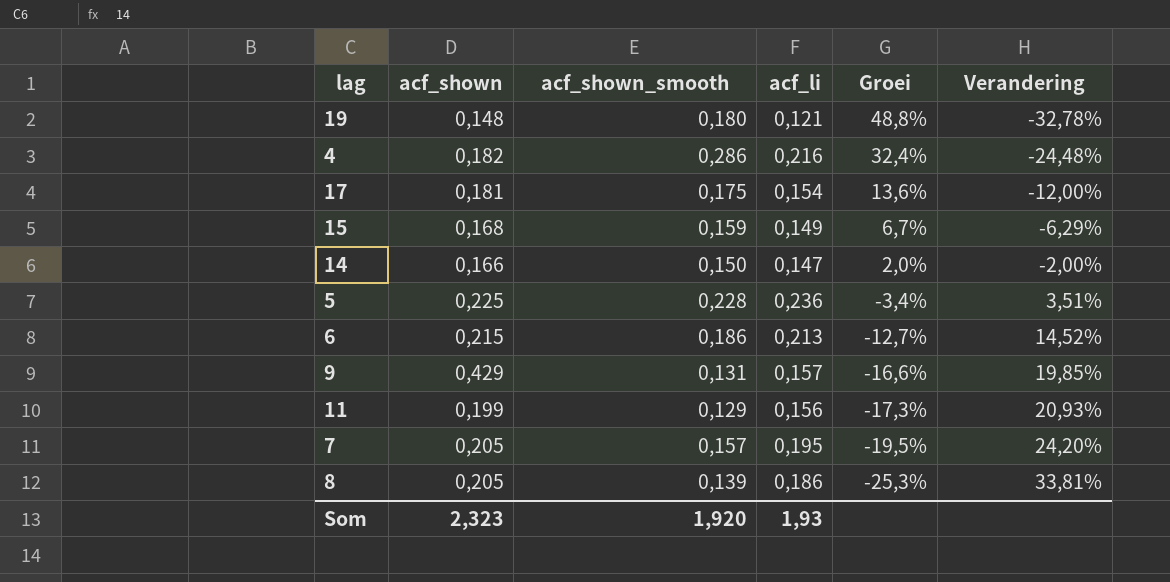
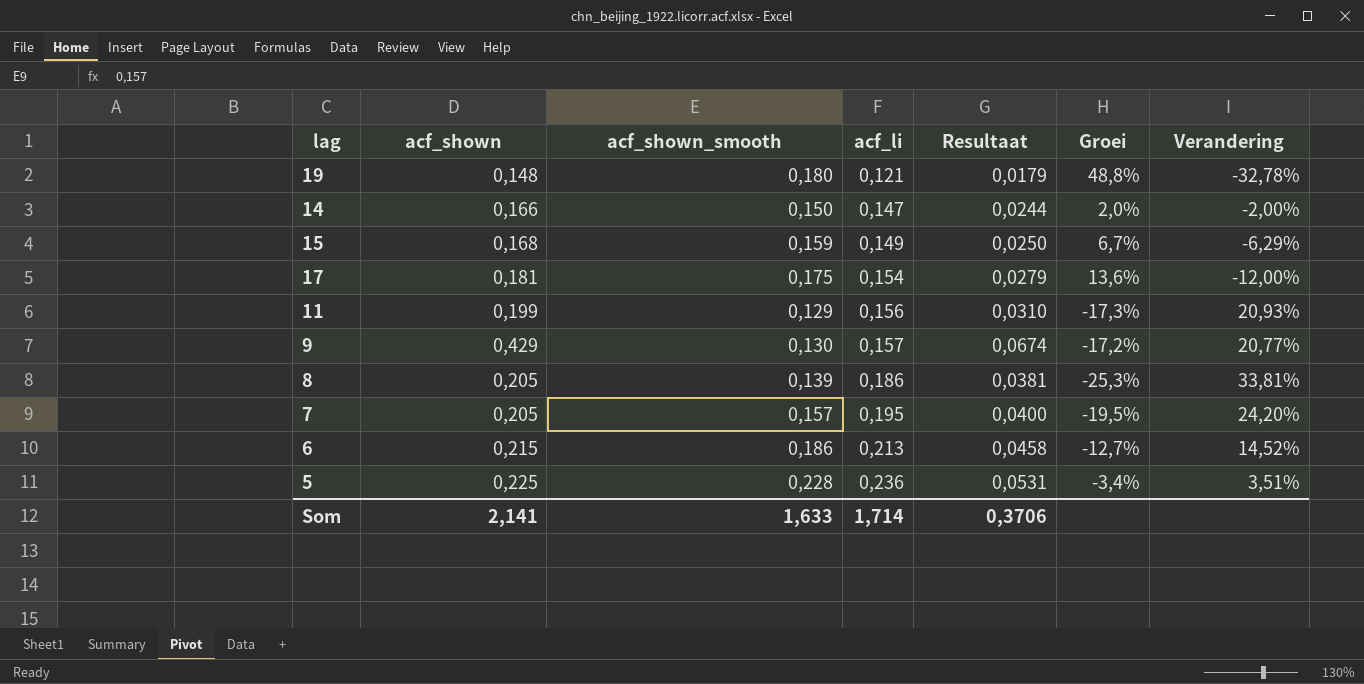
row order: Groei descending -> acf_li ascending
column Resultaat | formula: none -> [acf_shown] * [acf_li]
row 4: 0,182 | 0,286 | 0,216 | 32,4% | -24,48% -> none
9 | acf_shown_smooth: 0,131 -> 0,130
9 | Groei: -16,6% -> -17,2%
9 | Verandering: 19,85% -> 20,77%
Som | acf_shown: 2,323 -> 2,141
Som | acf_shown_smooth: 1,920 -> 1,633
Som | acf_li: 1,93 -> 1,714

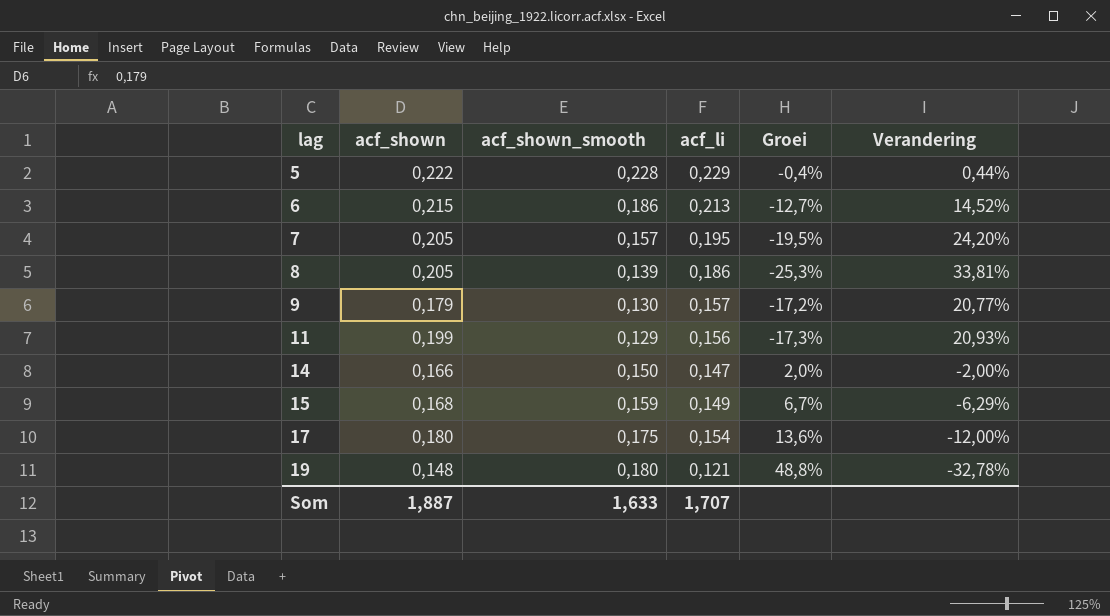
row order: acf_li ascending -> lag ascending
column Resultaat | formula: [acf_shown] * [acf_li] -> none
5 | acf_shown: 0,225 -> 0,222
5 | acf_li: 0,236 -> 0,229
5 | Groei: -3,4% -> -0,4%
5 | Verandering: 3,51% -> 0,44%
9 | acf_shown: 0,429 -> 0,179
17 | acf_shown: 0,181 -> 0,180
Som | acf_shown: 2,141 -> 1,887
Som | acf_li: 1,714 -> 1,707

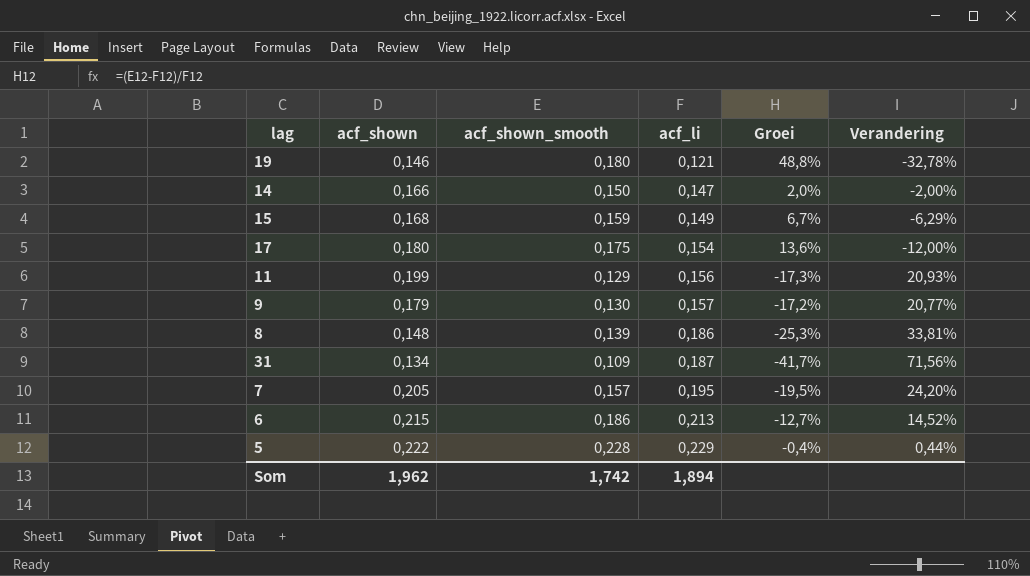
row order: lag ascending -> acf_li ascending
19 | acf_shown: 0,148 -> 0,146
8 | acf_shown: 0,205 -> 0,148
row 31: none -> 0,134 | 0,109 | 0,187 | -41,7% | 71,56%
Som | acf_shown: 1,887 -> 1,962
Som | acf_shown_smooth: 1,633 -> 1,742
Som | acf_li: 1,707 -> 1,894

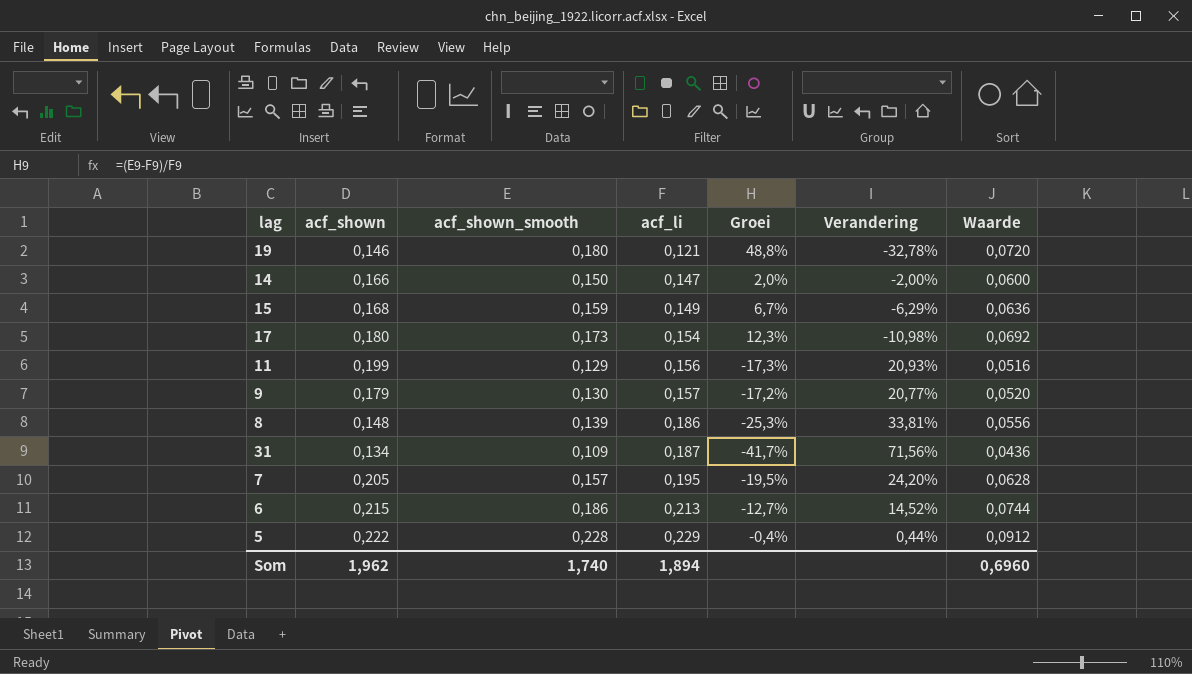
column Waarde | formula: none -> [acf_shown_smooth] * 0,4
17 | acf_shown_smooth: 0,175 -> 0,173
17 | Groei: 13,6% -> 12,3%
17 | Verandering: -12,00% -> -10,98%
Som | acf_shown_smooth: 1,742 -> 1,740

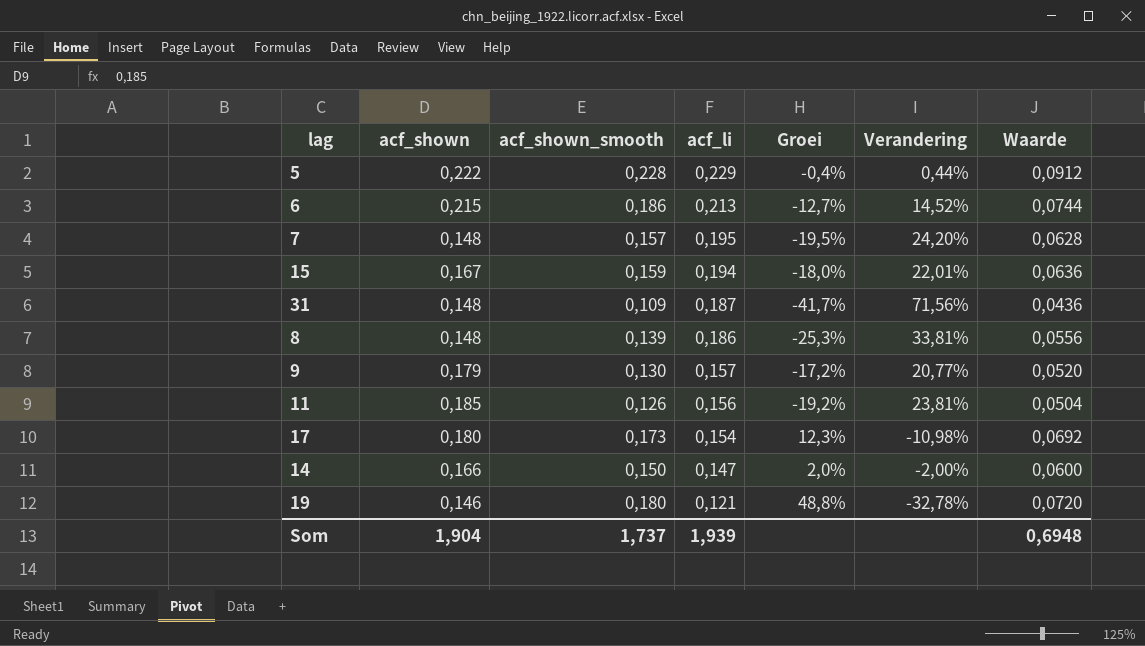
row order: acf_li ascending -> acf_li descending
7 | acf_shown: 0,205 -> 0,148
15 | acf_shown: 0,168 -> 0,167
15 | acf_li: 0,149 -> 0,194
15 | Groei: 6,7% -> -18,0%
15 | Verandering: -6,29% -> 22,01%
31 | acf_shown: 0,134 -> 0,148
11 | acf_shown: 0,199 -> 0,185
11 | acf_shown_smooth: 0,129 -> 0,126
11 | Groei: -17,3% -> -19,2%
11 | Verandering: 20,93% -> 23,81%
11 | Waarde: 0,0516 -> 0,0504
Som | acf_shown: 1,962 -> 1,904
Som | acf_shown_smooth: 1,740 -> 1,737
Som | acf_li: 1,894 -> 1,939
Som | Waarde: 0,6960 -> 0,6948

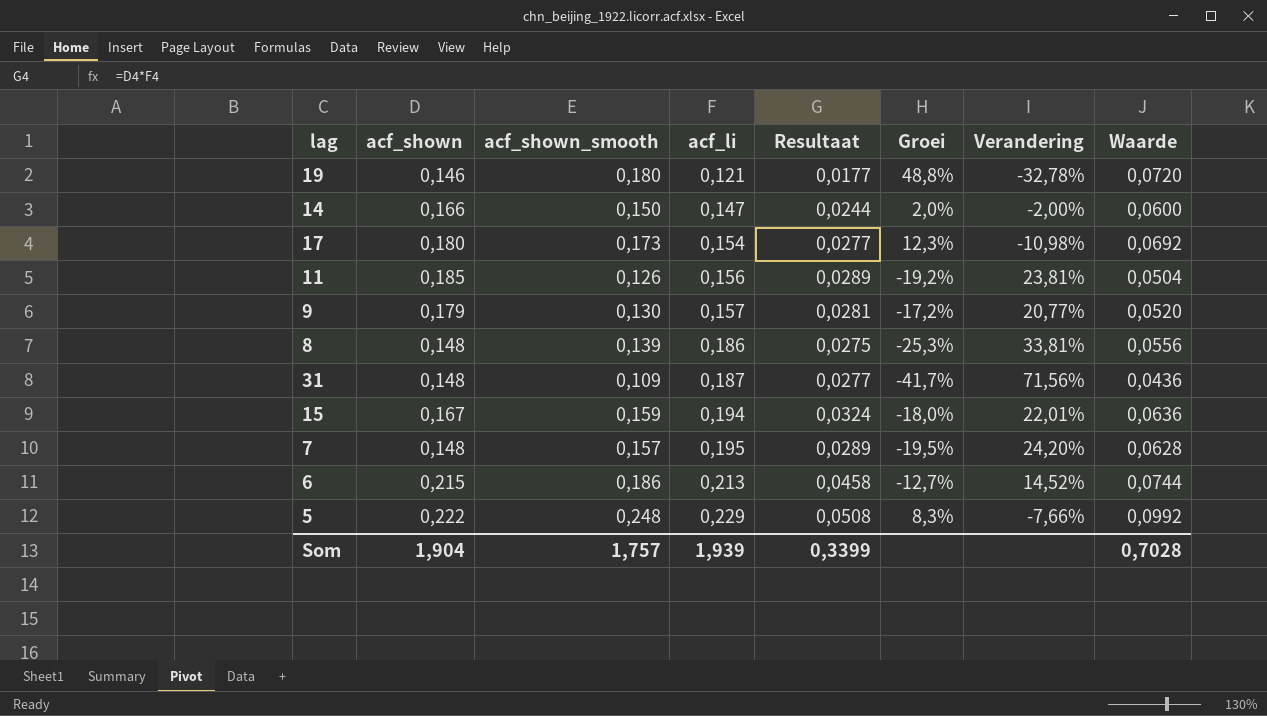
row order: acf_li descending -> acf_li ascending
column Resultaat | formula: none -> [acf_shown] * [acf_li]
5 | acf_shown_smooth: 0,228 -> 0,248
5 | Groei: -0,4% -> 8,3%
5 | Verandering: 0,44% -> -7,66%
5 | Waarde: 0,0912 -> 0,0992
Som | acf_shown_smooth: 1,737 -> 1,757
Som | Waarde: 0,6948 -> 0,7028

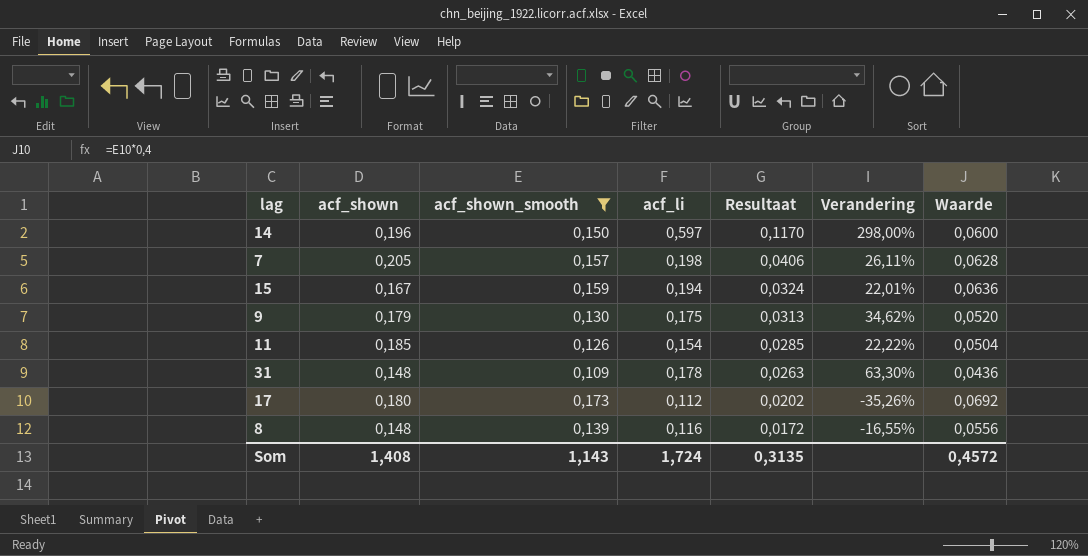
filter: none -> acf_shown_smooth <= 0,173
row order: acf_li ascending -> Resultaat descending
column Groei | formula: ([acf_shown_smooth] - [acf_li]) / [acf_li] -> none
14 | acf_shown: 0,166 -> 0,196
14 | acf_li: 0,147 -> 0,597
14 | Resultaat: 0,0244 -> 0,1170
14 | Verandering: -2,00% -> 298,00%
7 | acf_shown: 0,148 -> 0,205
7 | acf_li: 0,195 -> 0,198
7 | Resultaat: 0,0289 -> 0,0406
7 | Verandering: 24,20% -> 26,11%
9 | acf_li: 0,157 -> 0,175
9 | Resultaat: 0,0281 -> 0,0313
9 | Verandering: 20,77% -> 34,62%
11 | acf_li: 0,156 -> 0,154
11 | Resultaat: 0,0289 -> 0,0285
11 | Verandering: 23,81% -> 22,22%
31 | acf_li: 0,187 -> 0,178
31 | Resultaat: 0,0277 -> 0,0263
31 | Verandering: 71,56% -> 63,30%
17 | acf_li: 0,154 -> 0,112
17 | Resultaat: 0,0277 -> 0,0202
17 | Verandering: -10,98% -> -35,26%
8 | acf_li: 0,186 -> 0,116
8 | Resultaat: 0,0275 -> 0,0172
8 | Verandering: 33,81% -> -16,55%
Som | acf_shown: 1,904 -> 1,408
Som | acf_shown_smooth: 1,757 -> 1,143
Som | acf_li: 1,939 -> 1,724
Som | Resultaat: 0,3399 -> 0,3135
Som | Waarde: 0,7028 -> 0,4572

